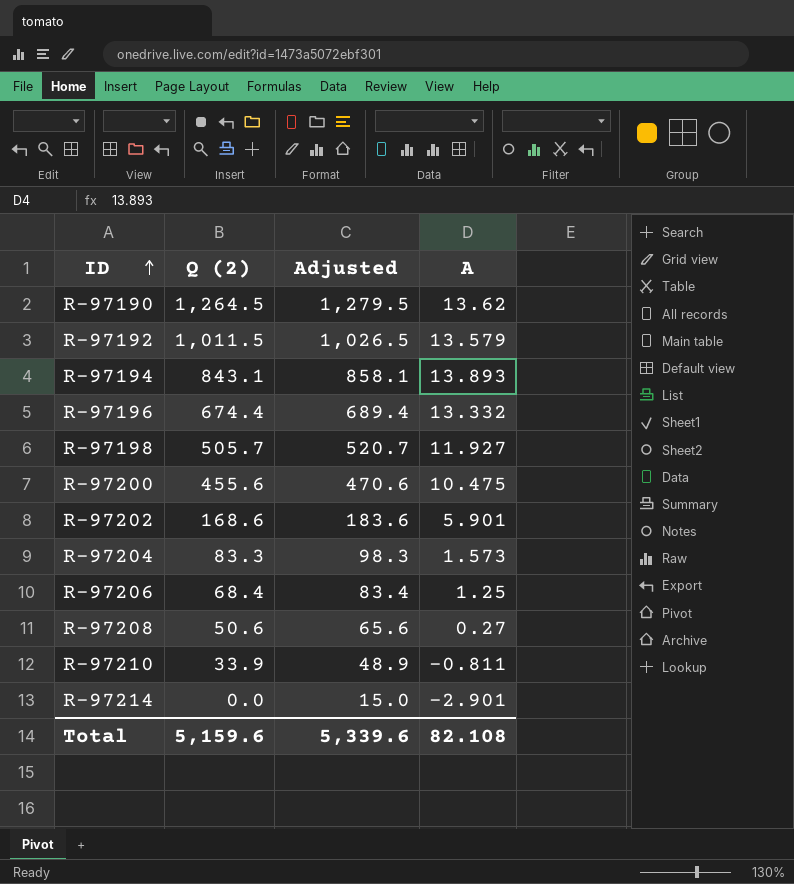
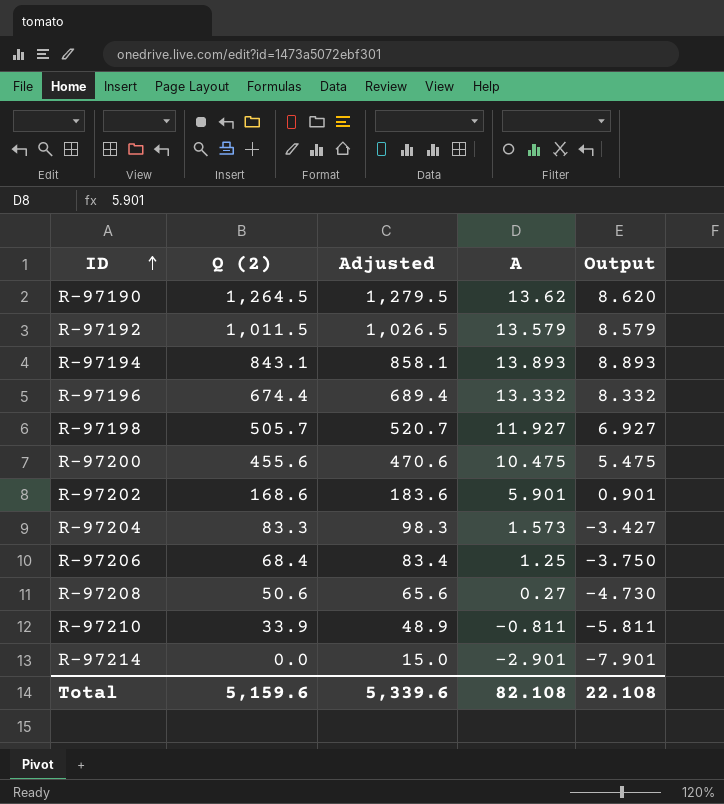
column Output | formula: none -> [A] - 5

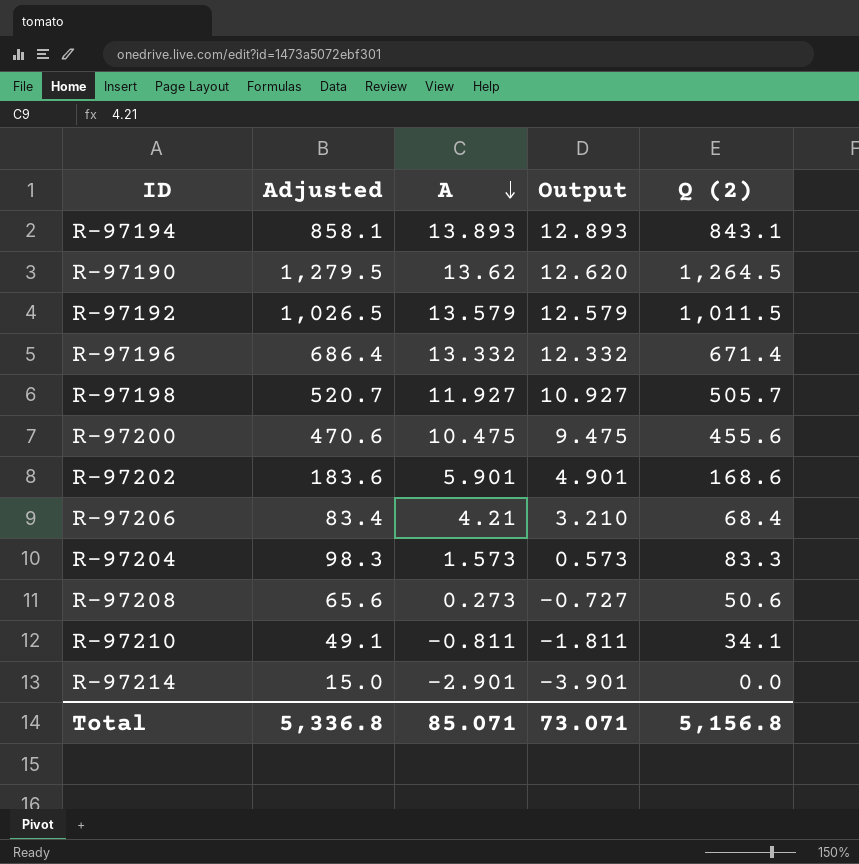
row order: ID ascending -> A descending
column Output | formula: [A] - 5 -> [A] - 1
column Q (2) | position: 2 -> 5
R-97196 | Adjusted: 689.4 -> 686.4
R-97196 | Q (2): 674.4 -> 671.4
R-97206 | A: 1.25 -> 4.21
R-97208 | A: 0.27 -> 0.273
R-97210 | Adjusted: 48.9 -> 49.1
R-97210 | Q (2): 33.9 -> 34.1
Total | Adjusted: 5,339.6 -> 5,336.8
Total | A: 82.108 -> 85.071
Total | Output: 22.108 -> 73.071
Total | Q (2): 5,159.6 -> 5,156.8

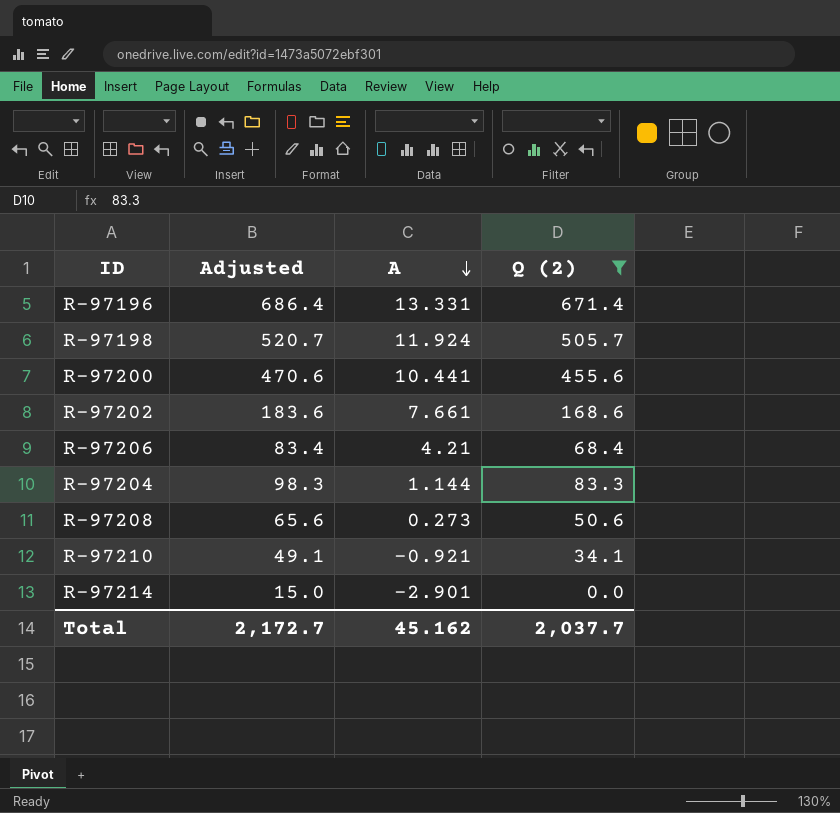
filter: none -> Q (2) <= 671.4
column Output | formula: [A] - 1 -> none
R-97196 | A: 13.332 -> 13.331
R-97198 | A: 11.927 -> 11.924
R-97200 | A: 10.475 -> 10.441
R-97202 | A: 5.901 -> 7.661
R-97204 | A: 1.573 -> 1.144
R-97210 | A: -0.811 -> -0.921
Total | Adjusted: 5,336.8 -> 2,172.7
Total | A: 85.071 -> 45.162
Total | Q (2): 5,156.8 -> 2,037.7

